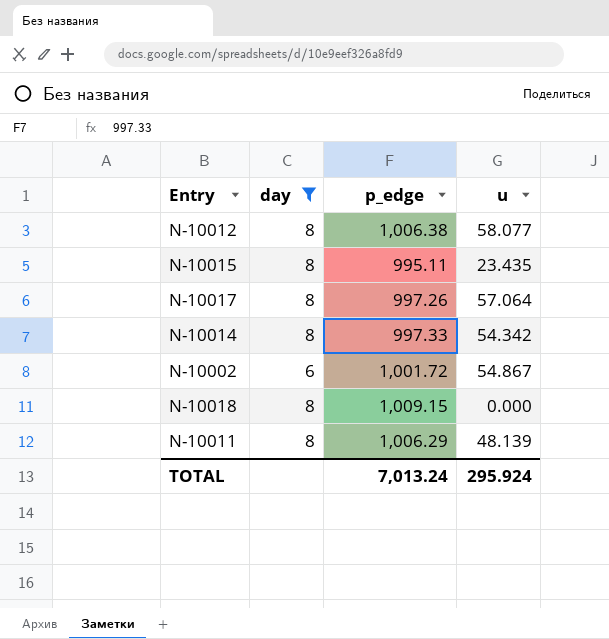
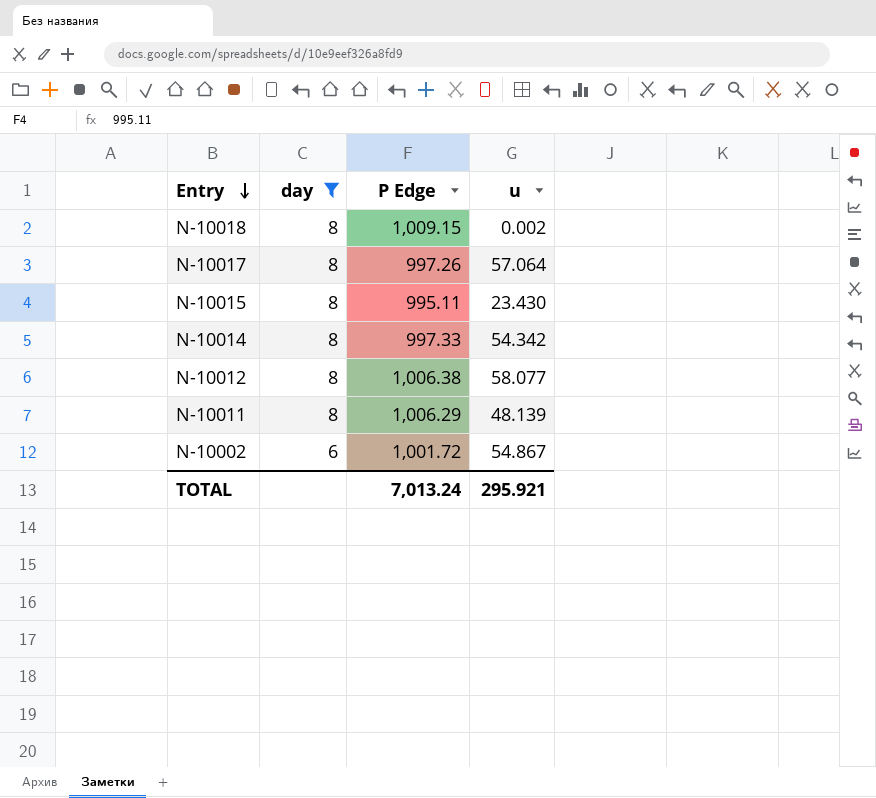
row order: none -> Entry descending
column name: p_edge -> P Edge
N-10018 | u: 0.000 -> 0.002
N-10015 | u: 23.435 -> 23.430
TOTAL | u: 295.924 -> 295.921

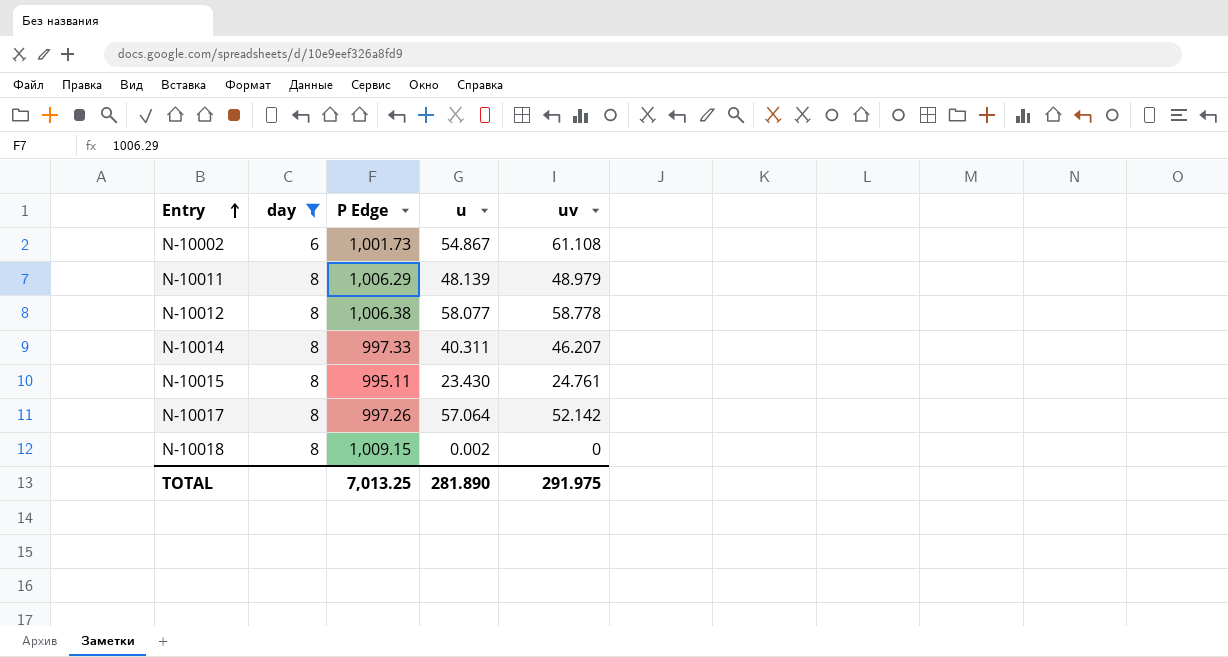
row order: Entry descending -> Entry ascending
column uv | position: none -> 5
N-10002 | P Edge: 1,001.72 -> 1,001.73
N-10014 | u: 54.342 -> 40.311
TOTAL | P Edge: 7,013.24 -> 7,013.25
TOTAL | u: 295.921 -> 281.890

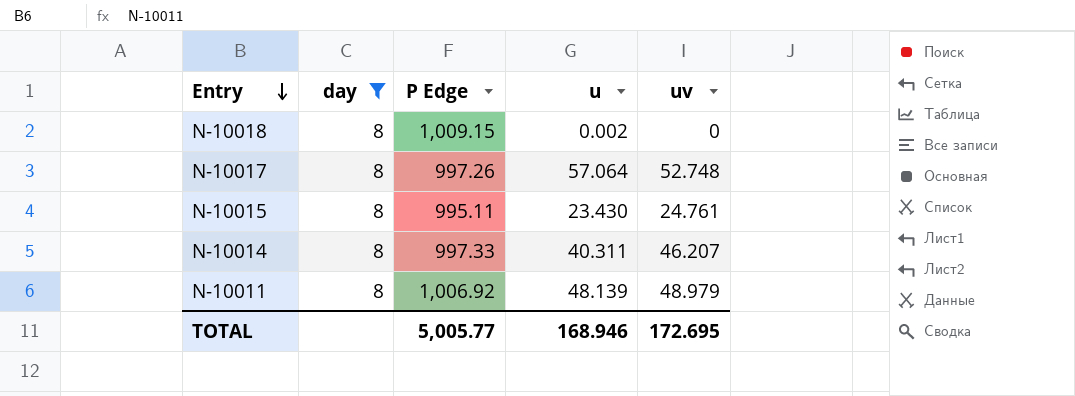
row order: Entry ascending -> Entry descending
row N-10002: 6 | 1,001.73 | 54.867 | 61.108 -> none
row N-10012: 8 | 1,006.38 | 58.077 | 58.778 -> none
N-10017 | uv: 52.142 -> 52.748
N-10011 | P Edge: 1,006.29 -> 1,006.92
TOTAL | P Edge: 7,013.25 -> 5,005.77
TOTAL | u: 281.890 -> 168.946
TOTAL | uv: 291.975 -> 172.695

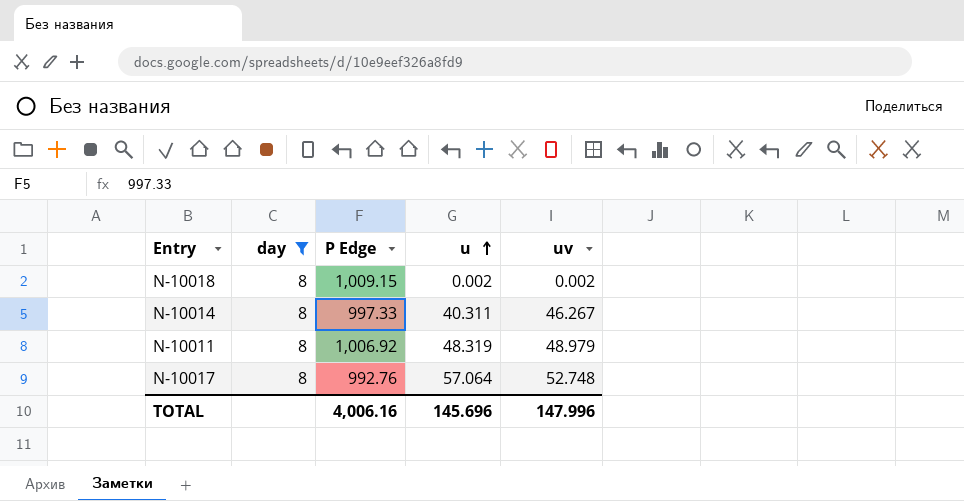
row order: Entry descending -> u ascending
row N-10015: 8 | 995.11 | 23.430 | 24.761 -> none
N-10018 | uv: 0 -> 0.002
N-10014 | uv: 46.207 -> 46.267
N-10011 | u: 48.139 -> 48.319
N-10017 | P Edge: 997.26 -> 992.76
TOTAL | P Edge: 5,005.77 -> 4,006.16
TOTAL | u: 168.946 -> 145.696
TOTAL | uv: 172.695 -> 147.996

